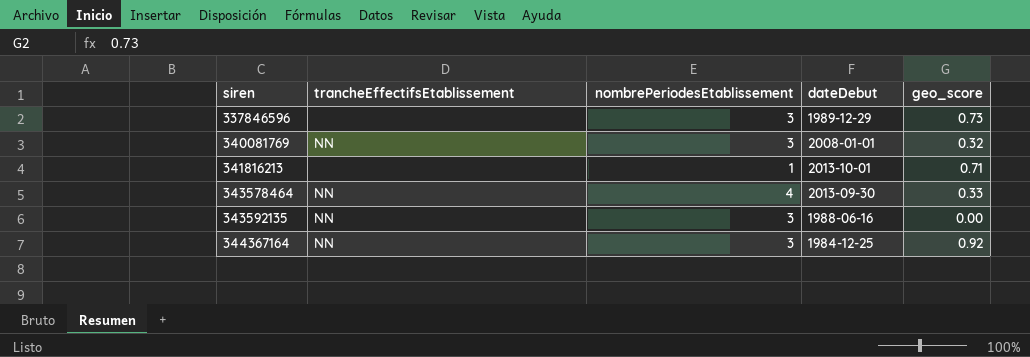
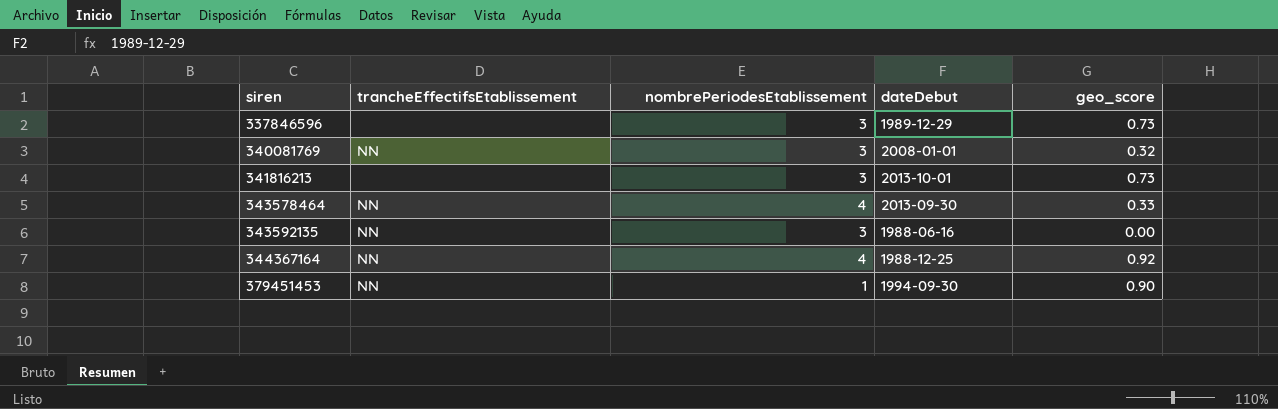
341816213 | nombrePeriodesEtablissement: 1 -> 3
341816213 | geo_score: 0.71 -> 0.73
344367164 | nombrePeriodesEtablissement: 3 -> 4
344367164 | dateDebut: 1984-12-25 -> 1988-12-25
row 379451453: none -> NN | 1 | 1994-09-30 | 0.90

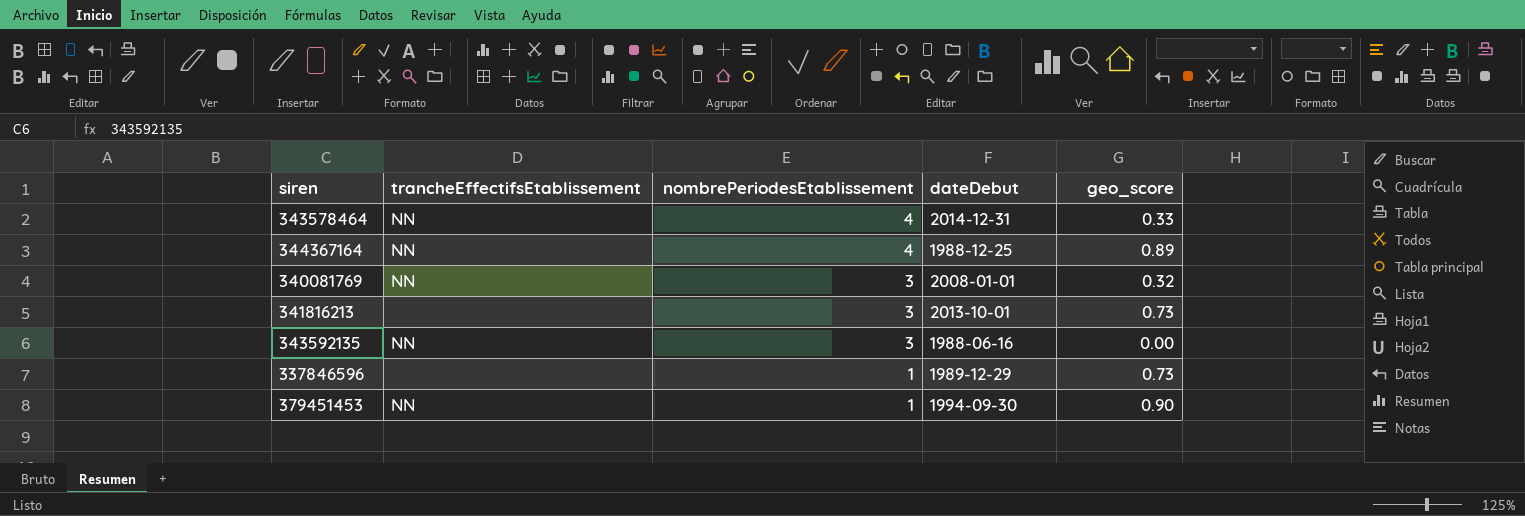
row order: siren ascending -> nombrePeriodesEtablissement descending
343578464 | dateDebut: 2013-09-30 -> 2014-12-31
344367164 | geo_score: 0.92 -> 0.89
337846596 | nombrePeriodesEtablissement: 3 -> 1

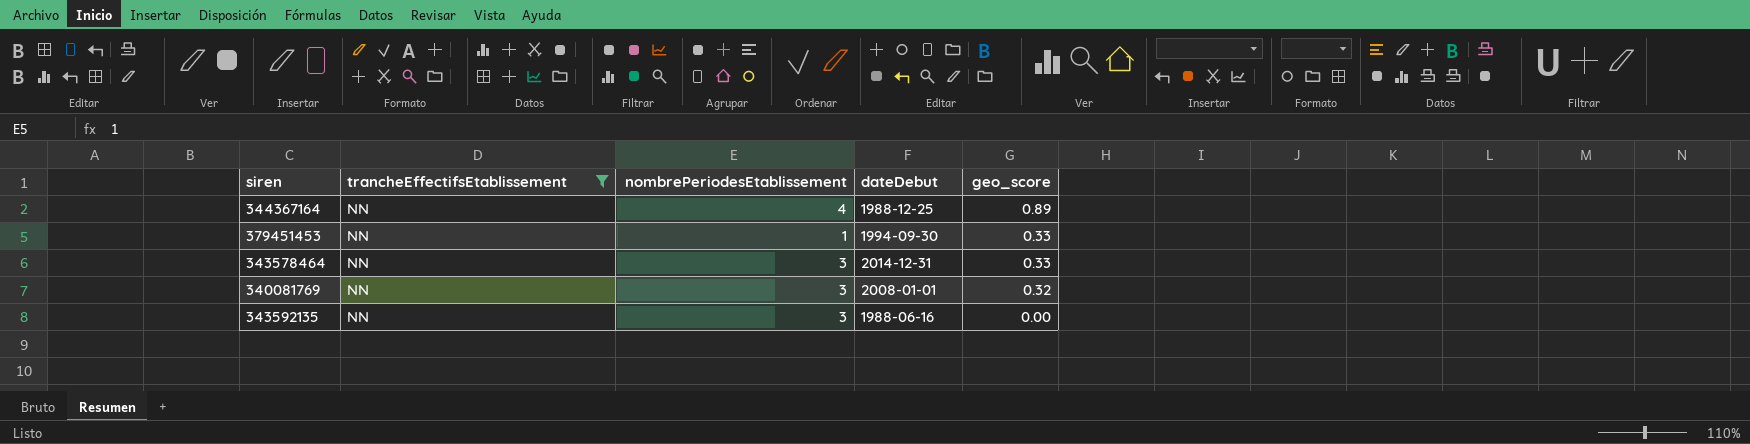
filter: none -> trancheEffectifsEtablissement = NN
row order: nombrePeriodesEtablissement descending -> geo_score descending
379451453 | geo_score: 0.90 -> 0.33
343578464 | nombrePeriodesEtablissement: 4 -> 3

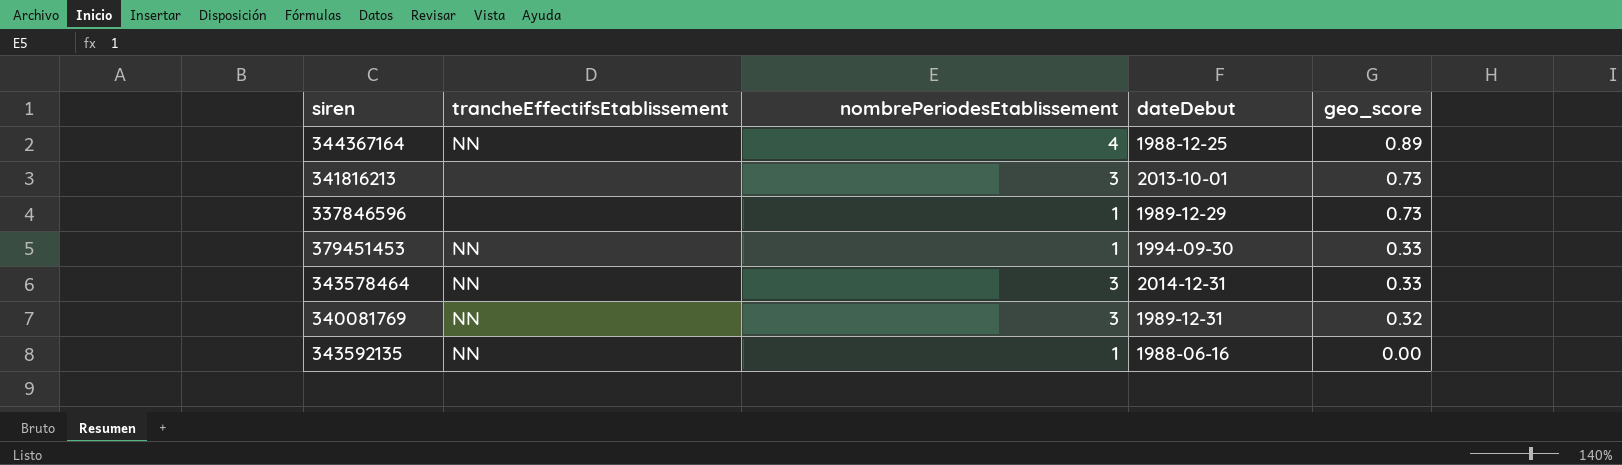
filter: trancheEffectifsEtablissement = NN -> none
340081769 | dateDebut: 2008-01-01 -> 1989-12-31
343592135 | nombrePeriodesEtablissement: 3 -> 1

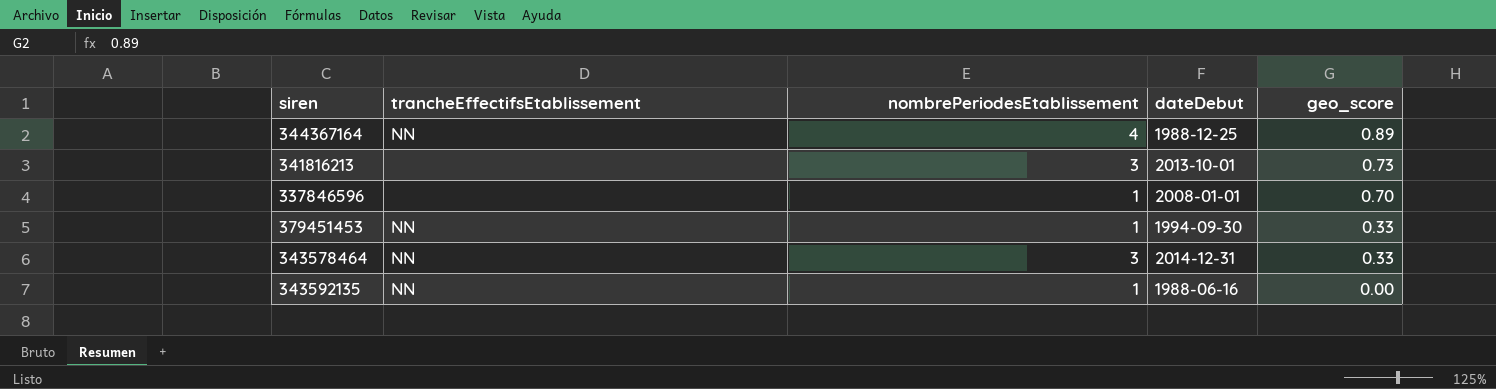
row 340081769: NN | 3 | 1989-12-31 | 0.32 -> none
337846596 | dateDebut: 1989-12-29 -> 2008-01-01
337846596 | geo_score: 0.73 -> 0.70

